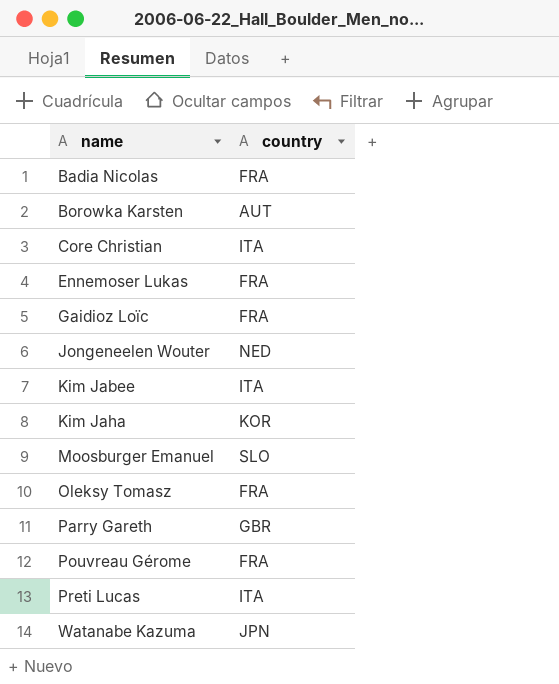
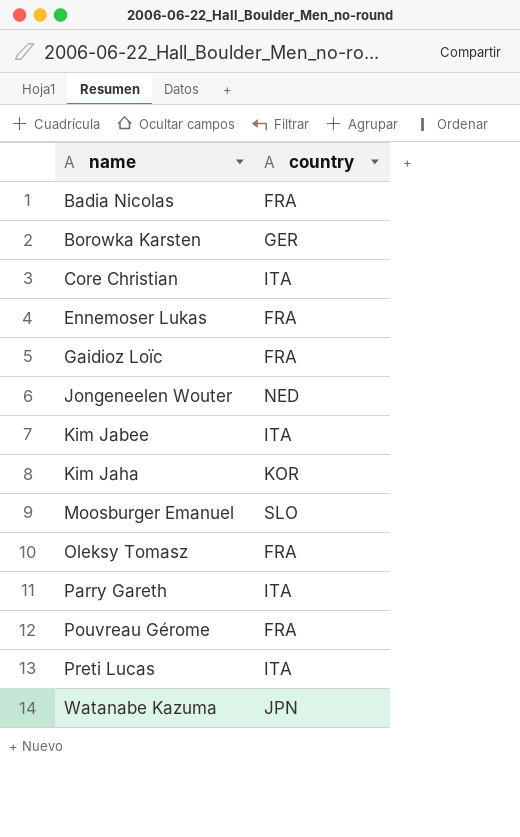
Borowka Karsten | country: AUT -> GER
Parry Gareth | country: GBR -> ITA

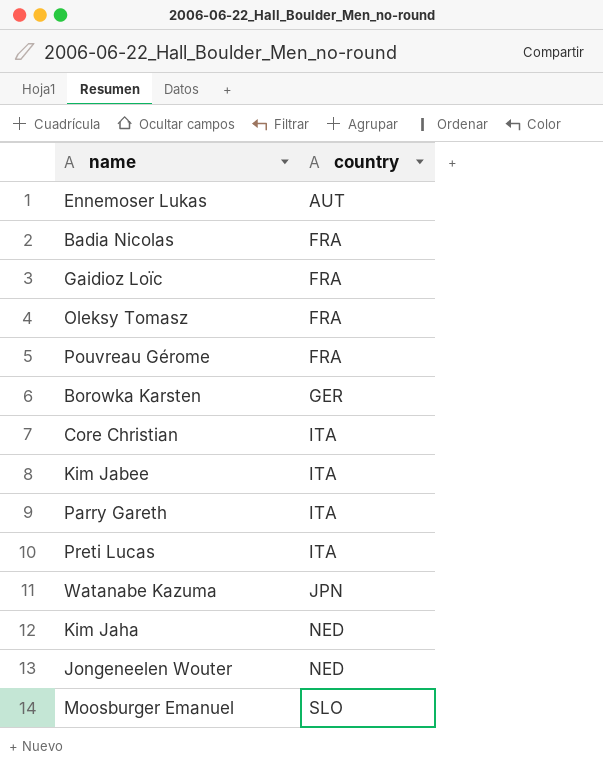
row order: name ascending -> country ascending
Ennemoser Lukas | country: FRA -> AUT
Kim Jaha | country: KOR -> NED

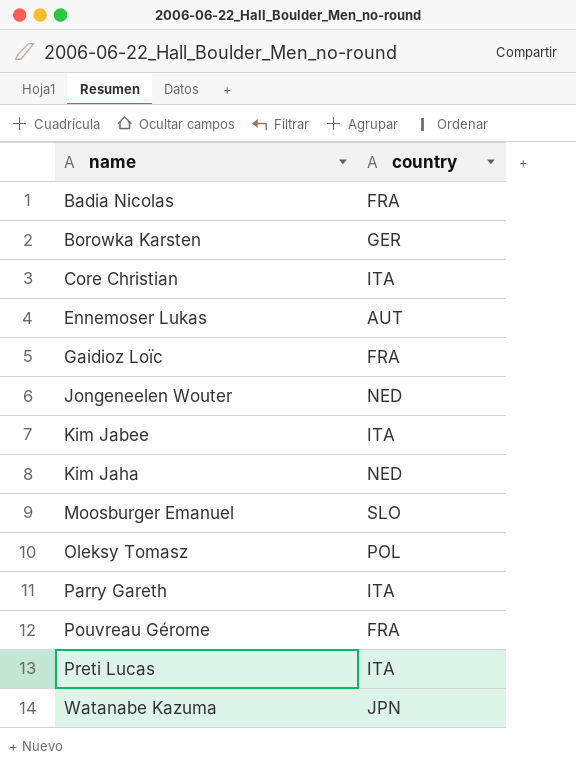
row order: country ascending -> name ascending
Oleksy Tomasz | country: FRA -> POL

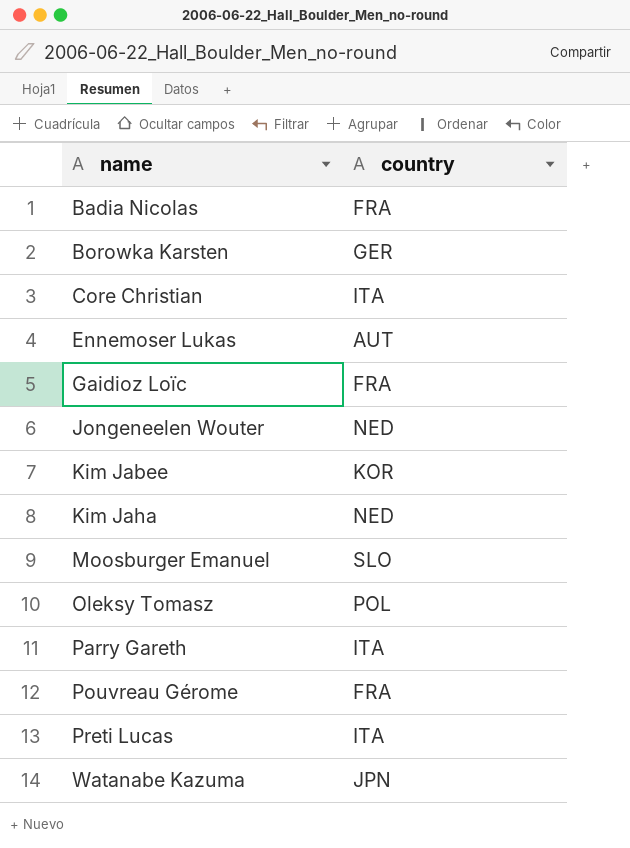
Kim Jabee | country: ITA -> KOR

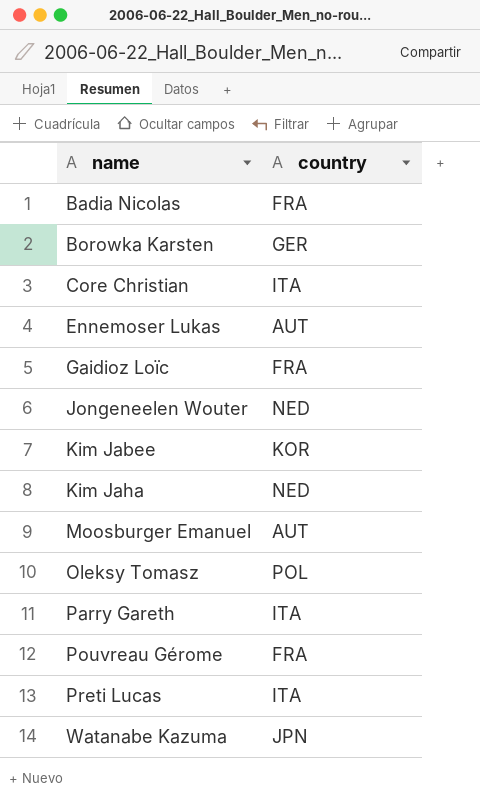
Moosburger Emanuel | country: SLO -> AUT

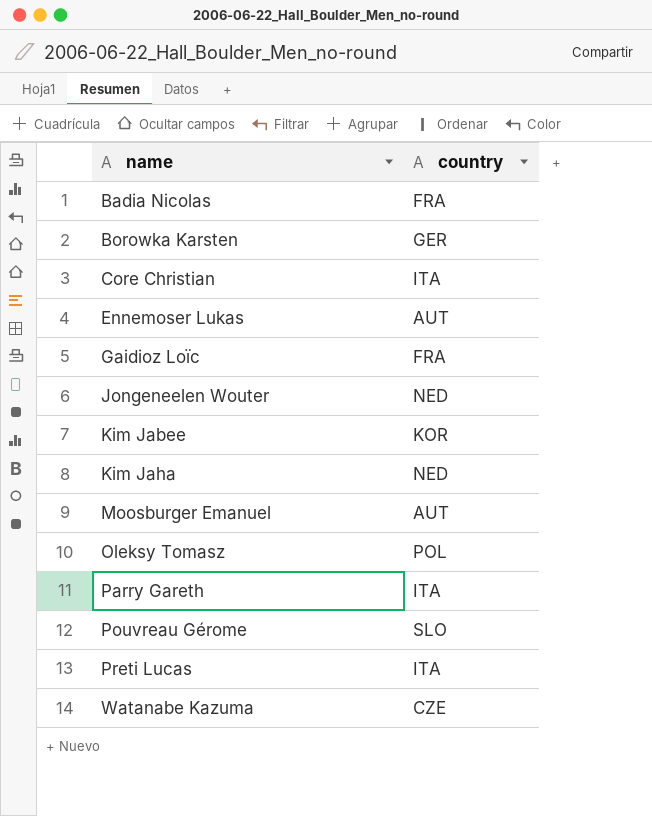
Pouvreau Gérome | country: FRA -> SLO
Watanabe Kazuma | country: JPN -> CZE

